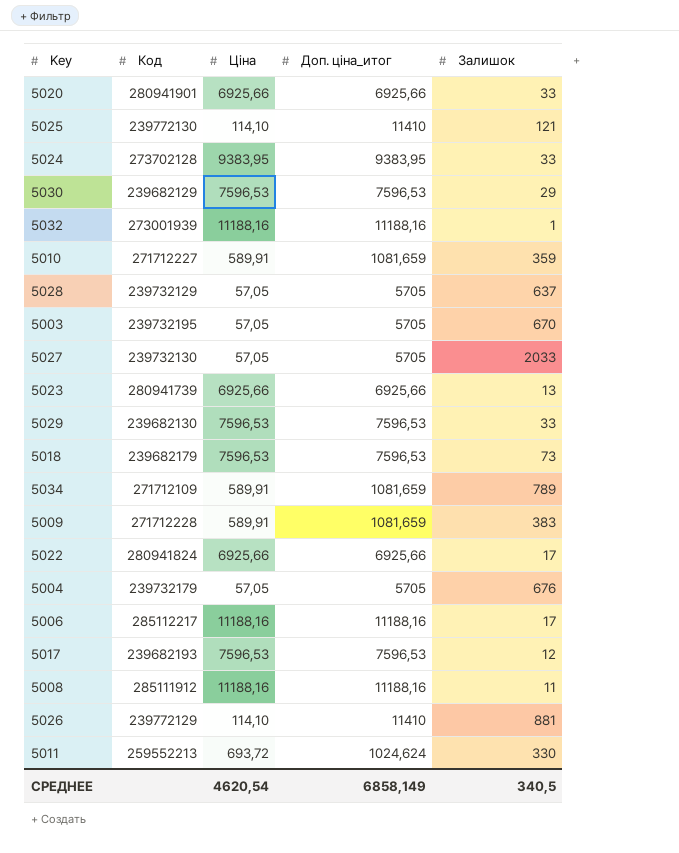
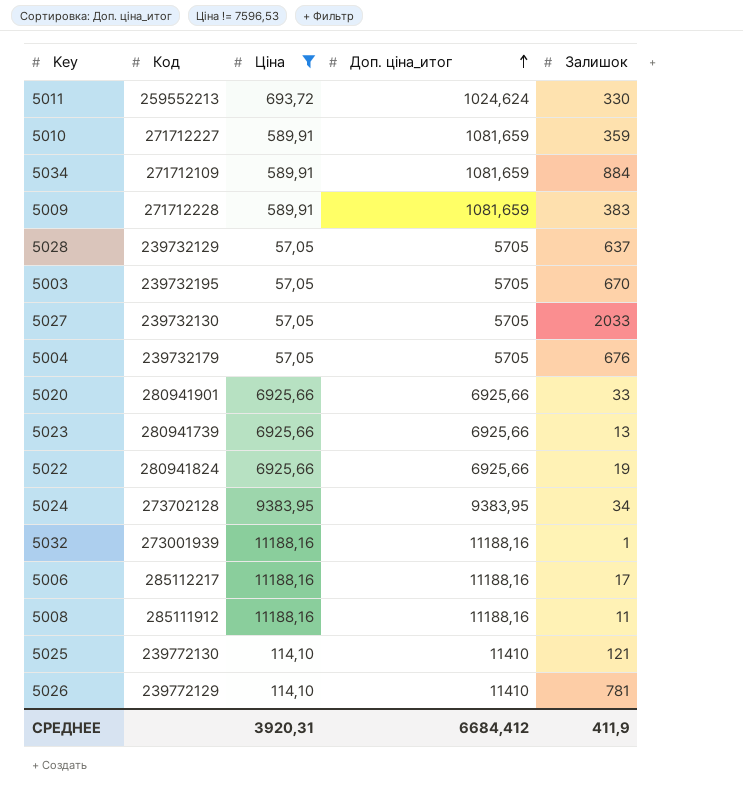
filter: none -> Ціна != 7596,53
row order: none -> Доп. ціна_итог ascending
5034 | Залишок: 789 -> 884
5022 | Залишок: 17 -> 19
5024 | Залишок: 33 -> 34
5026 | Залишок: 881 -> 781
СРЕДНЕЕ | Ціна: 4620,54 -> 3920,31
СРЕДНЕЕ | Доп. ціна_итог: 6858,149 -> 6684,412
СРЕДНЕЕ | Залишок: 340,5 -> 411,9

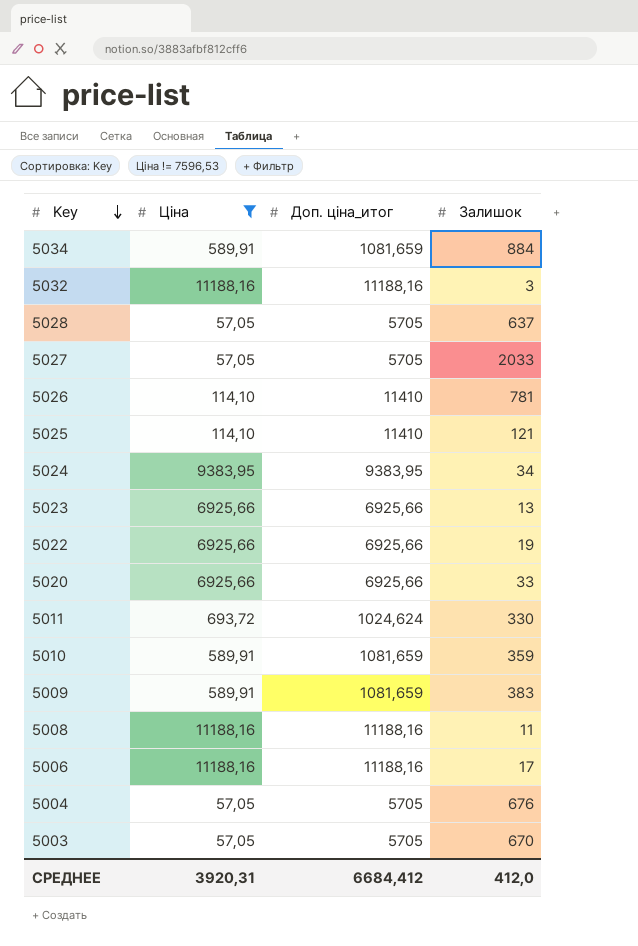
row order: Доп. ціна_итог ascending -> Key descending
column Код | position: 2 -> none
5032 | Залишок: 1 -> 3
СРЕДНЕЕ | Залишок: 411,9 -> 412,0

